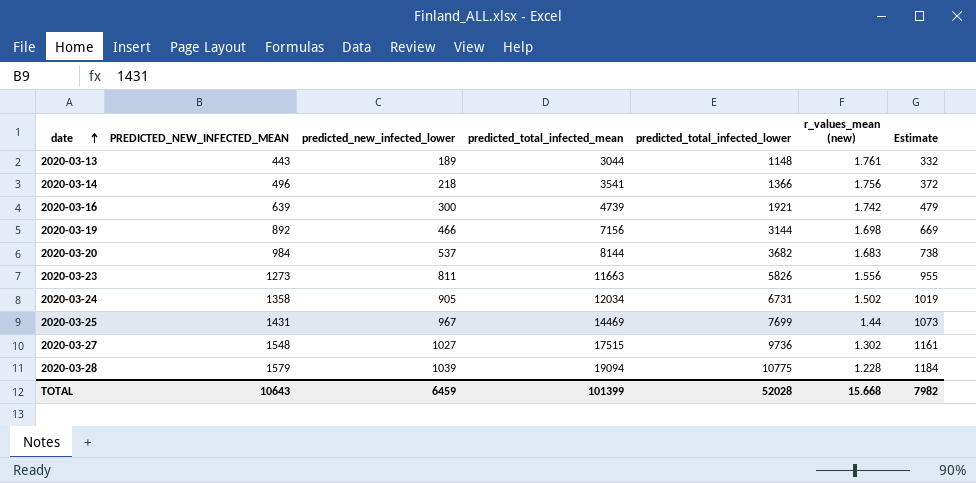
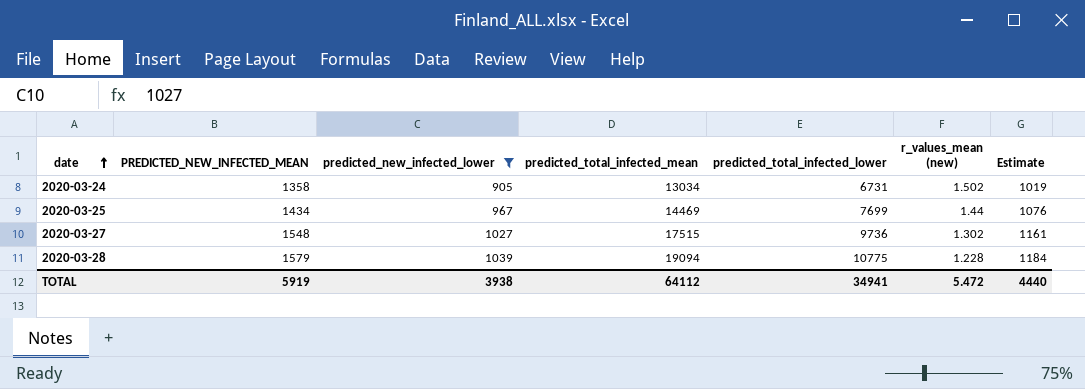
filter: none -> predicted_new_infected_lower >= 905
2020-03-24 | predicted_total_infected_mean: 12034 -> 13034
2020-03-25 | PREDICTED_NEW_INFECTED_MEAN: 1431 -> 1434
2020-03-25 | Estimate: 1073 -> 1076
TOTAL | PREDICTED_NEW_INFECTED_MEAN: 10643 -> 5919
TOTAL | predicted_new_infected_lower: 6459 -> 3938
TOTAL | predicted_total_infected_mean: 101399 -> 64112
TOTAL | predicted_total_infected_lower: 52028 -> 34941
TOTAL | r_values_mean (new): 15.668 -> 5.472
TOTAL | Estimate: 7982 -> 4440

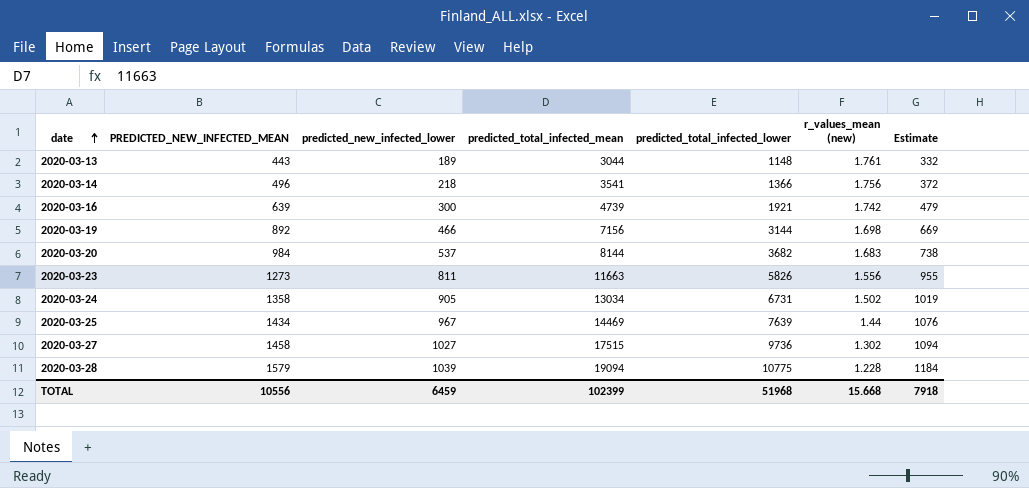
filter: predicted_new_infected_lower >= 905 -> none
2020-03-25 | predicted_total_infected_lower: 7699 -> 7639
2020-03-27 | PREDICTED_NEW_INFECTED_MEAN: 1548 -> 1458
2020-03-27 | Estimate: 1161 -> 1094
TOTAL | PREDICTED_NEW_INFECTED_MEAN: 5919 -> 10556
TOTAL | predicted_new_infected_lower: 3938 -> 6459
TOTAL | predicted_total_infected_mean: 64112 -> 102399
TOTAL | predicted_total_infected_lower: 34941 -> 51968
TOTAL | r_values_mean (new): 5.472 -> 15.668
TOTAL | Estimate: 4440 -> 7918

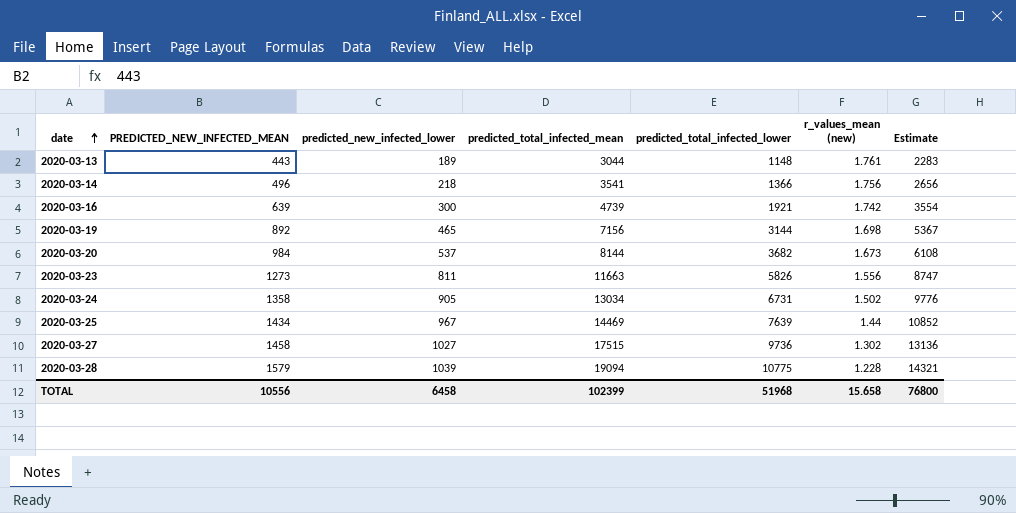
column Estimate | formula: [PREDICTED_NEW_INFECTED_MEAN] * 0.75 -> [predicted_total_infected_mean] * 0.75
2020-03-19 | predicted_new_infected_lower: 466 -> 465
2020-03-20 | r_values_mean (new): 1.683 -> 1.673
TOTAL | predicted_new_infected_lower: 6459 -> 6458
TOTAL | r_values_mean (new): 15.668 -> 15.658
TOTAL | Estimate: 7918 -> 76800

